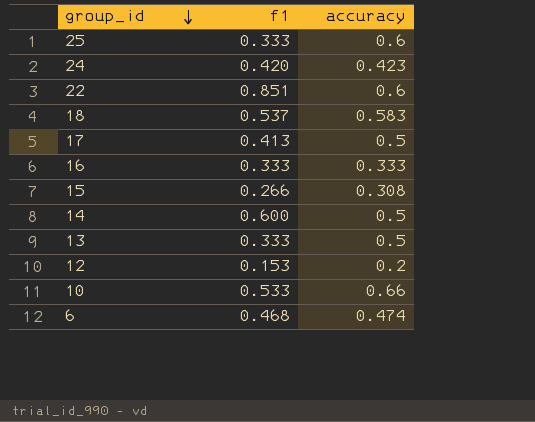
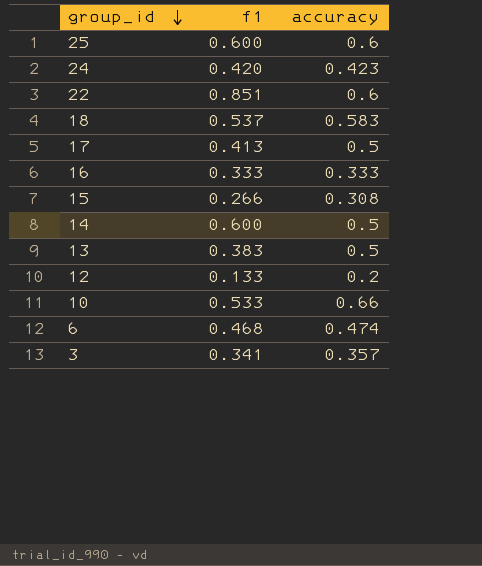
25 | f1: 0.333 -> 0.600
13 | f1: 0.333 -> 0.383
12 | f1: 0.153 -> 0.133
row 3: none -> 0.341 | 0.357

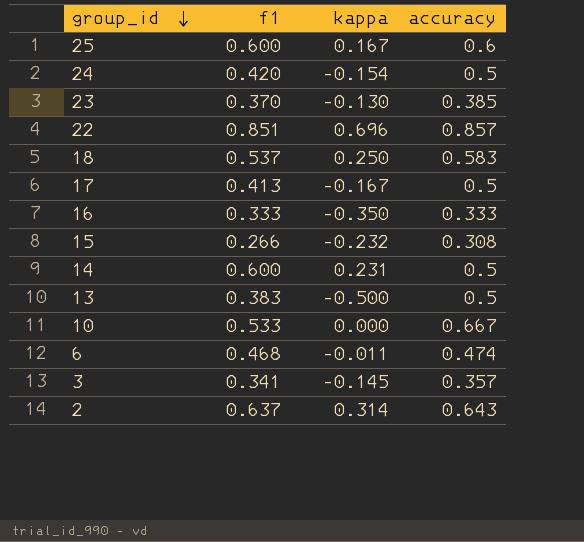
column kappa | position: none -> 3
row 12: 0.133 | 0.2 -> none
24 | accuracy: 0.423 -> 0.5
row 23: none -> 0.370 | -0.130 | 0.385
22 | accuracy: 0.6 -> 0.857
10 | accuracy: 0.66 -> 0.667
row 2: none -> 0.637 | 0.314 | 0.643

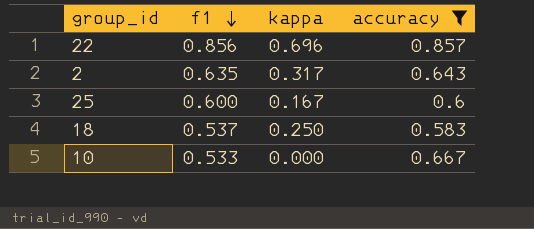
filter: none -> accuracy >= 0.583
row order: group_id descending -> f1 descending
22 | f1: 0.851 -> 0.856
2 | f1: 0.637 -> 0.635
2 | kappa: 0.314 -> 0.317

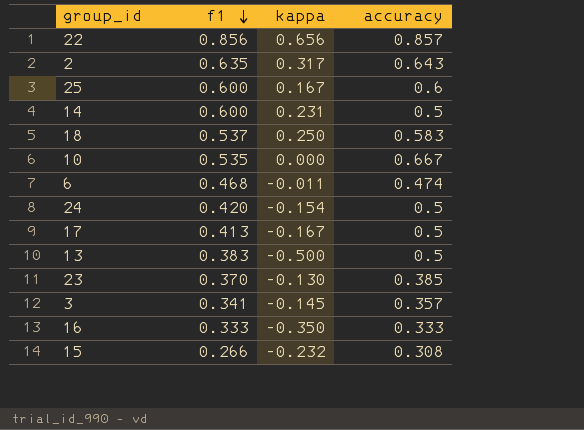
filter: accuracy >= 0.583 -> none
22 | kappa: 0.696 -> 0.656
10 | f1: 0.533 -> 0.535

